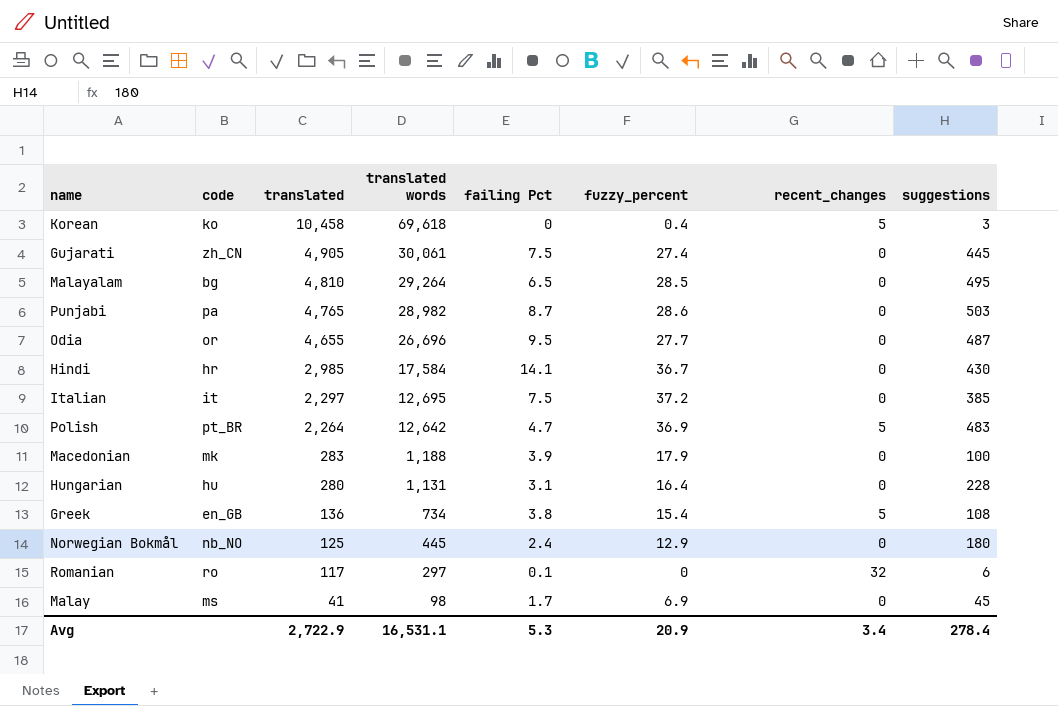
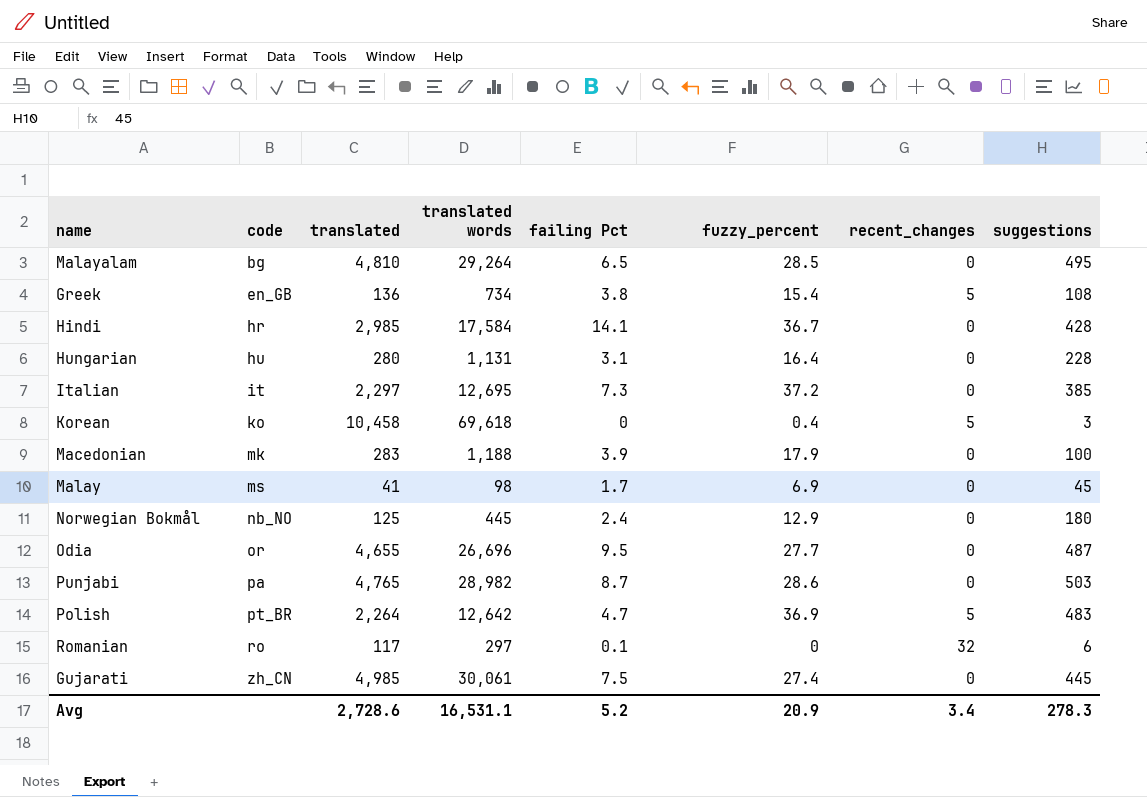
row order: translated descending -> code ascending
Hindi | suggestions: 430 -> 428
Italian | failing Pct: 7.5 -> 7.3
Gujarati | translated: 4,905 -> 4,985
Avg | translated: 2,722.9 -> 2,728.6
Avg | failing Pct: 5.3 -> 5.2
Avg | suggestions: 278.4 -> 278.3

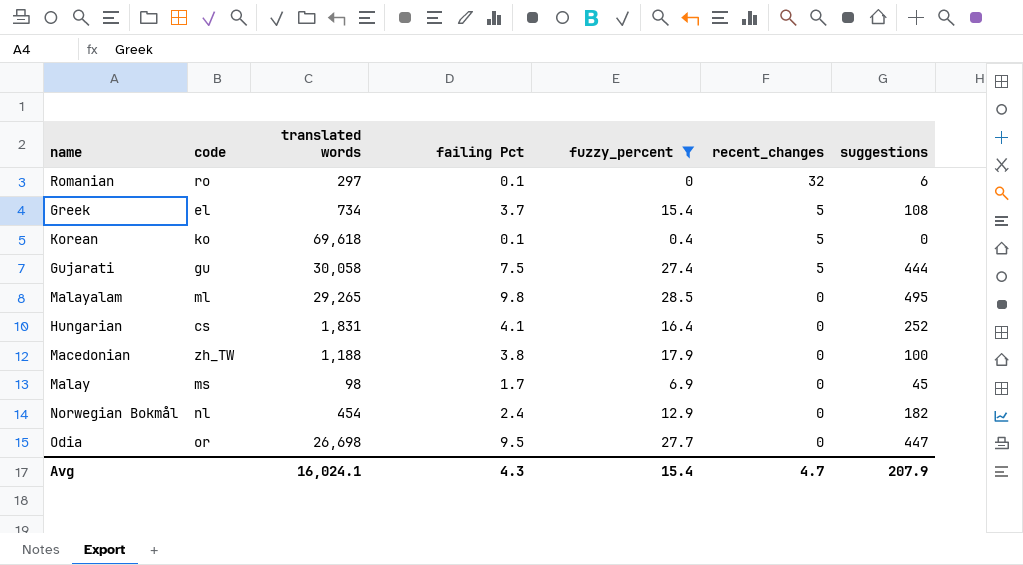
filter: none -> fuzzy_percent <= 28.5
row order: code ascending -> recent_changes descending
column translated | position: 3 -> none
Greek | code: en_GB -> el
Greek | failing Pct: 3.8 -> 3.7
Korean | failing Pct: 0 -> 0.1
Korean | suggestions: 3 -> 0
Gujarati | code: zh_CN -> gu
Gujarati | translated words: 30,061 -> 30,058
Gujarati | recent_changes: 0 -> 5
Gujarati | suggestions: 445 -> 444
Malayalam | code: bg -> ml
Malayalam | translated words: 29,264 -> 29,265
Malayalam | failing Pct: 6.5 -> 9.8
Hungarian | code: hu -> cs
Hungarian | translated words: 1,131 -> 1,831
Hungarian | failing Pct: 3.1 -> 4.1
Hungarian | suggestions: 228 -> 252
Macedonian | code: mk -> zh_TW
Macedonian | failing Pct: 3.9 -> 3.8
Norwegian Bokmål | code: nb_NO -> nl
Norwegian Bokmål | translated words: 445 -> 454
Norwegian Bokmål | suggestions: 180 -> 182
Odia | translated words: 26,696 -> 26,698
Odia | suggestions: 487 -> 447
Avg | translated words: 16,531.1 -> 16,024.1
Avg | failing Pct: 5.2 -> 4.3
Avg | fuzzy_percent: 20.9 -> 15.4
Avg | recent_changes: 3.4 -> 4.7
Avg | suggestions: 278.3 -> 207.9

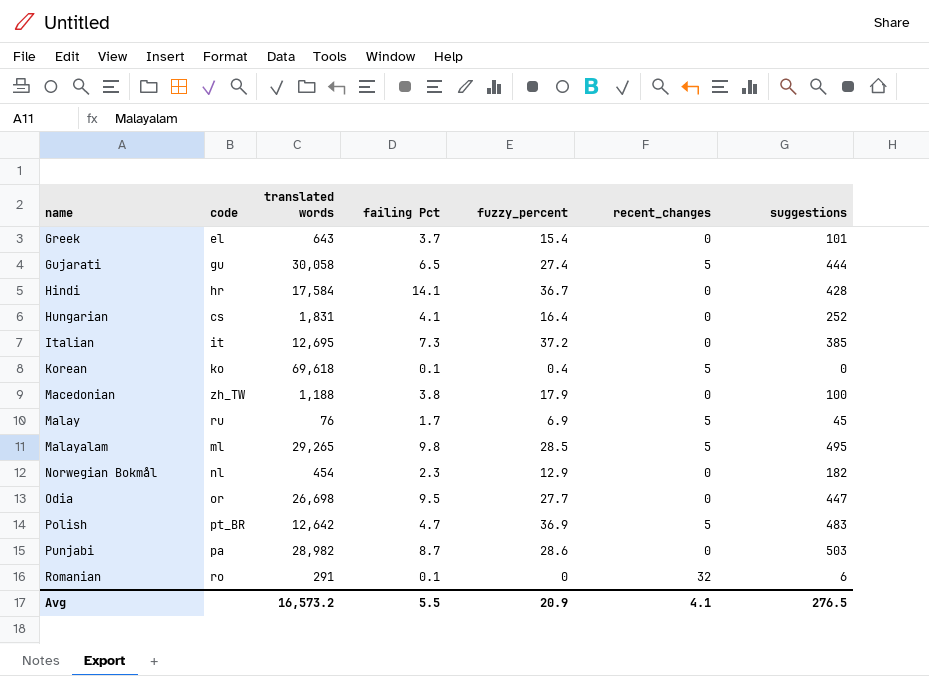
filter: fuzzy_percent <= 28.5 -> none
row order: recent_changes descending -> name ascending
Greek | translated words: 734 -> 643
Greek | recent_changes: 5 -> 0
Greek | suggestions: 108 -> 101
Gujarati | failing Pct: 7.5 -> 6.5
Malay | code: ms -> ru
Malay | translated words: 98 -> 76
Malay | recent_changes: 0 -> 5
Malayalam | recent_changes: 0 -> 5
Norwegian Bokmål | failing Pct: 2.4 -> 2.3
Romanian | translated words: 297 -> 291
Avg | translated words: 16,024.1 -> 16,573.2
Avg | failing Pct: 4.3 -> 5.5
Avg | fuzzy_percent: 15.4 -> 20.9
Avg | recent_changes: 4.7 -> 4.1
Avg | suggestions: 207.9 -> 276.5

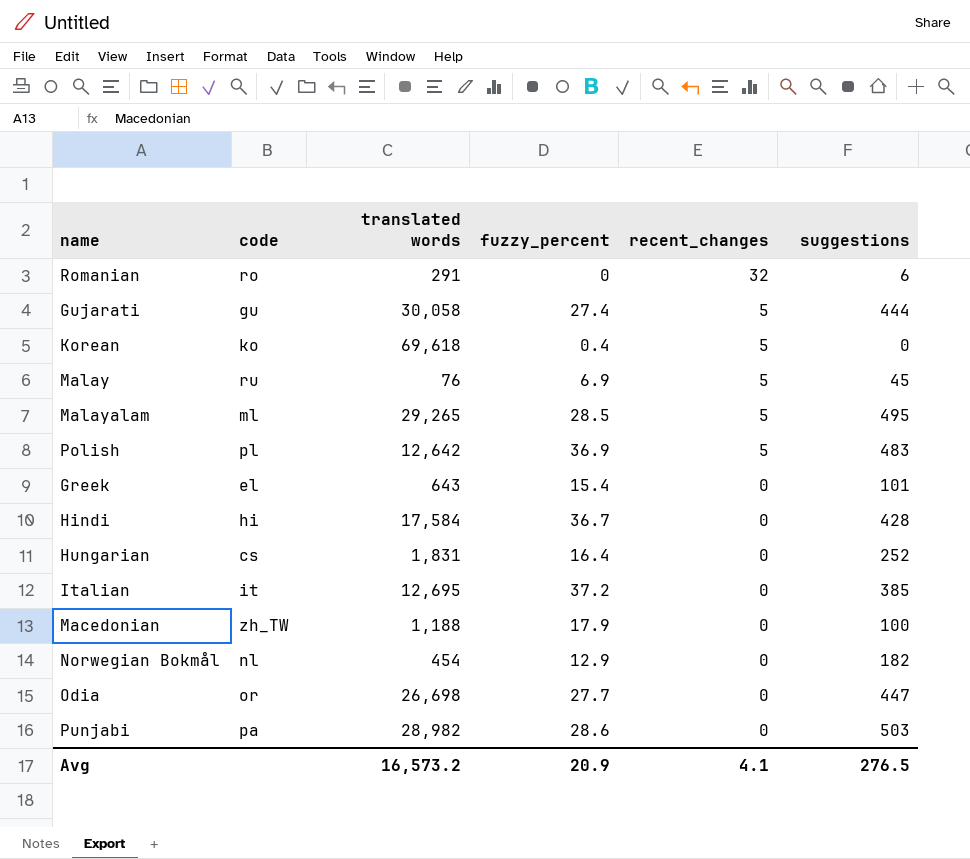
row order: name ascending -> recent_changes descending
column failing Pct | position: 4 -> none
Polish | code: pt_BR -> pl
Hindi | code: hr -> hi

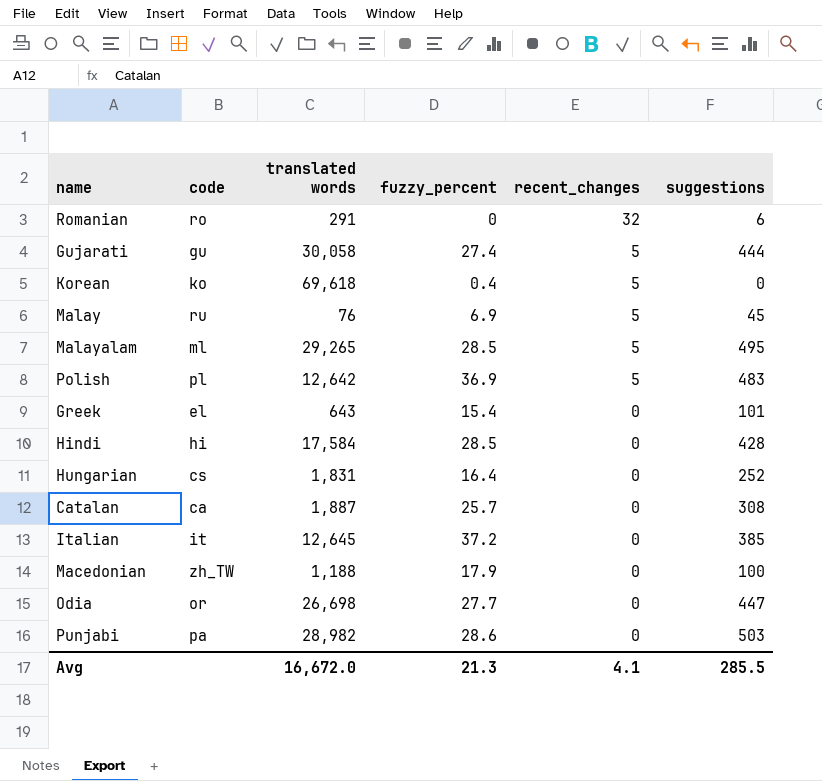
row Norwegian Bokmål: nl | 454 | 12.9 | 0 | 182 -> none
Hindi | fuzzy_percent: 36.7 -> 28.5
row Catalan: none -> ca | 1,887 | 25.7 | 0 | 308
Italian | translated words: 12,695 -> 12,645
Avg | translated words: 16,573.2 -> 16,672.0
Avg | fuzzy_percent: 20.9 -> 21.3
Avg | suggestions: 276.5 -> 285.5

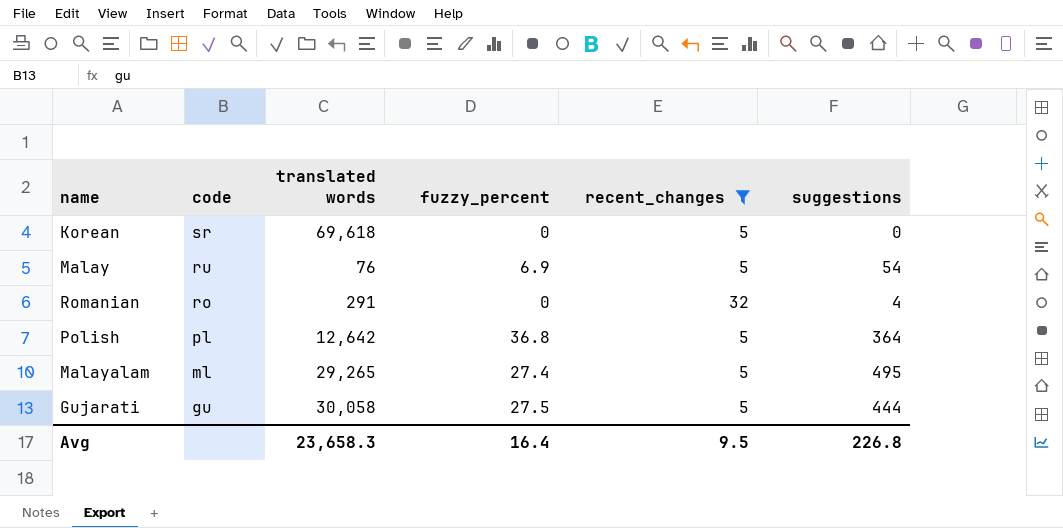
filter: none -> recent_changes != 0
row order: recent_changes descending -> code descending
Korean | code: ko -> sr
Korean | fuzzy_percent: 0.4 -> 0
Malay | suggestions: 45 -> 54
Romanian | suggestions: 6 -> 4
Polish | fuzzy_percent: 36.9 -> 36.8
Polish | suggestions: 483 -> 364
Malayalam | fuzzy_percent: 28.5 -> 27.4
Gujarati | fuzzy_percent: 27.4 -> 27.5
Avg | translated words: 16,672.0 -> 23,658.3
Avg | fuzzy_percent: 21.3 -> 16.4
Avg | recent_changes: 4.1 -> 9.5
Avg | suggestions: 285.5 -> 226.8

